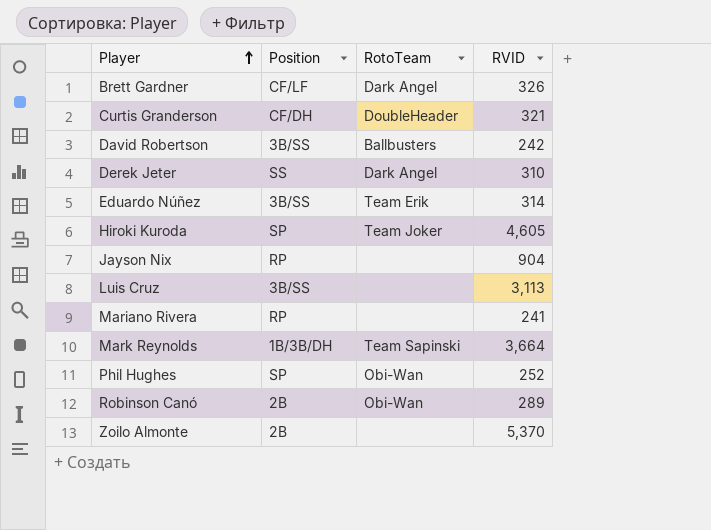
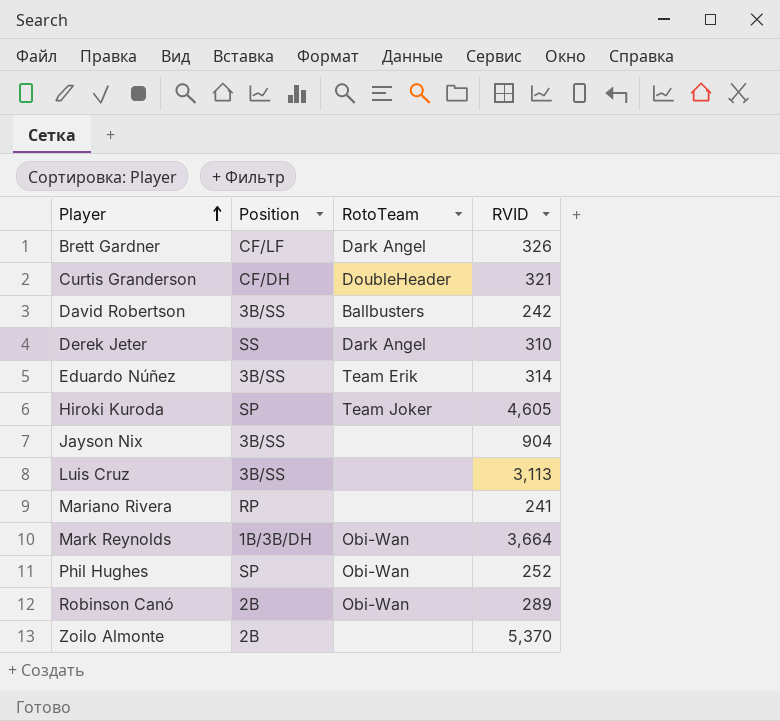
Jayson Nix | Position: RP -> 3B/SS
Mark Reynolds | RotoTeam: Team Sapinski -> Obi-Wan

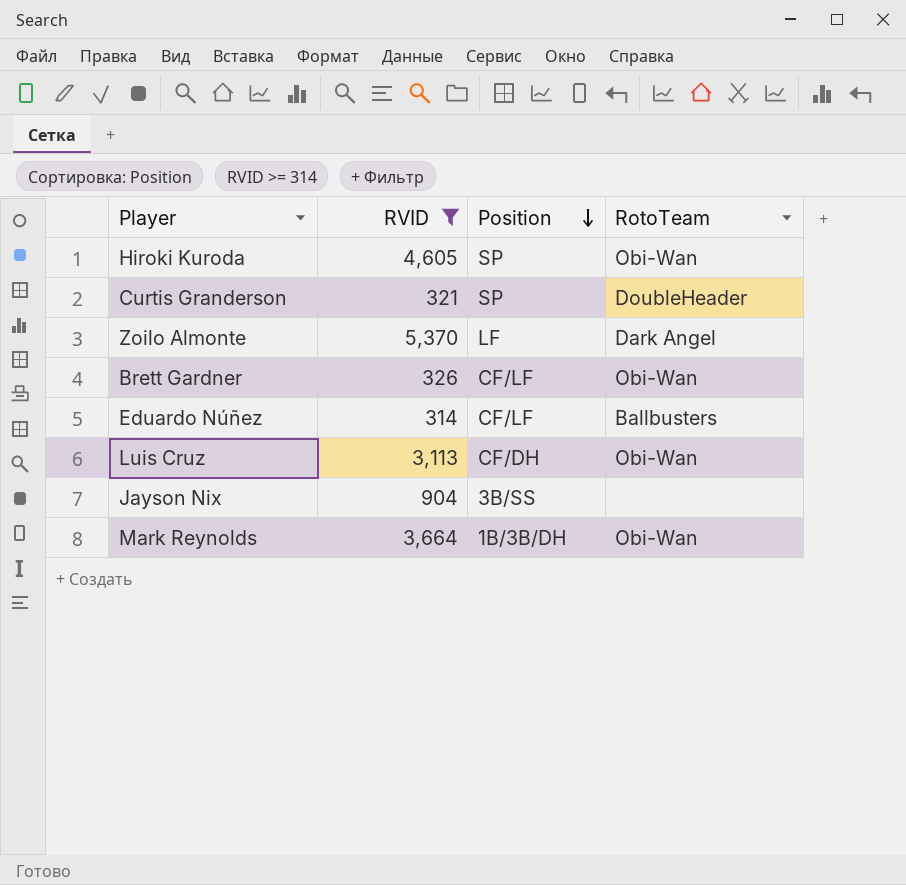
filter: none -> RVID >= 314
row order: Player ascending -> Position descending
column RVID | position: 4 -> 2
Hiroki Kuroda | RotoTeam: Team Joker -> Obi-Wan
Curtis Granderson | Position: CF/DH -> SP
Zoilo Almonte | Position: 2B -> LF
Zoilo Almonte | RotoTeam: none -> Dark Angel
Brett Gardner | RotoTeam: Dark Angel -> Obi-Wan
Eduardo Núñez | Position: 3B/SS -> CF/LF
Eduardo Núñez | RotoTeam: Team Erik -> Ballbusters
Luis Cruz | Position: 3B/SS -> CF/DH
Luis Cruz | RotoTeam: none -> Obi-Wan

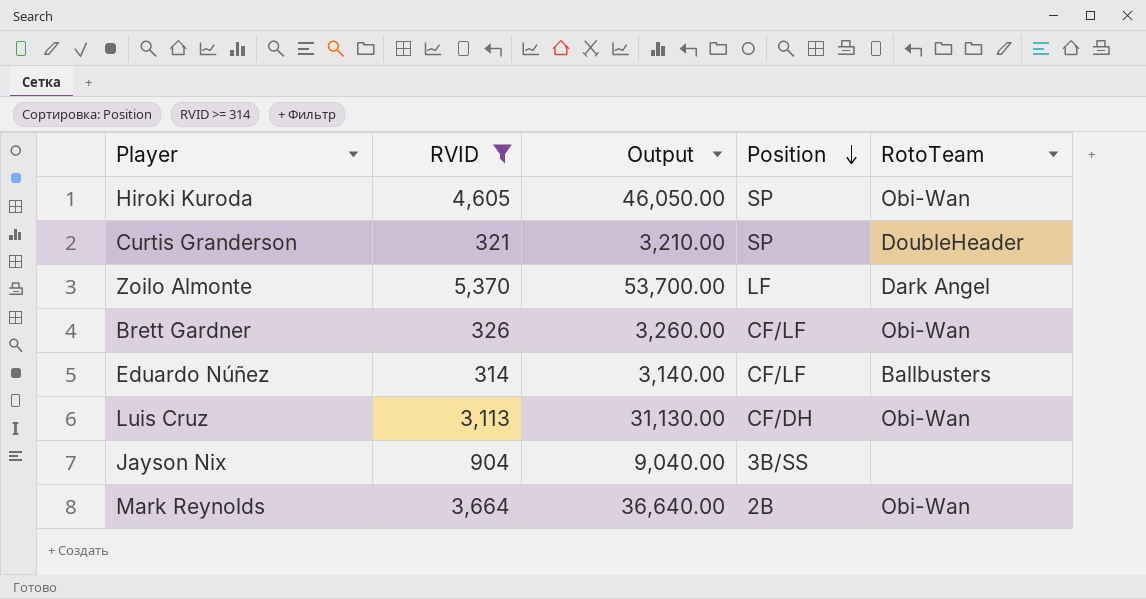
column Output | formula: none -> [RVID] * 10
Mark Reynolds | Position: 1B/3B/DH -> 2B

